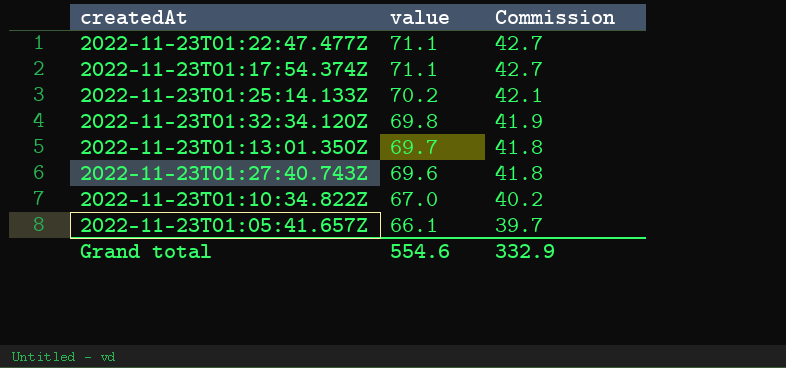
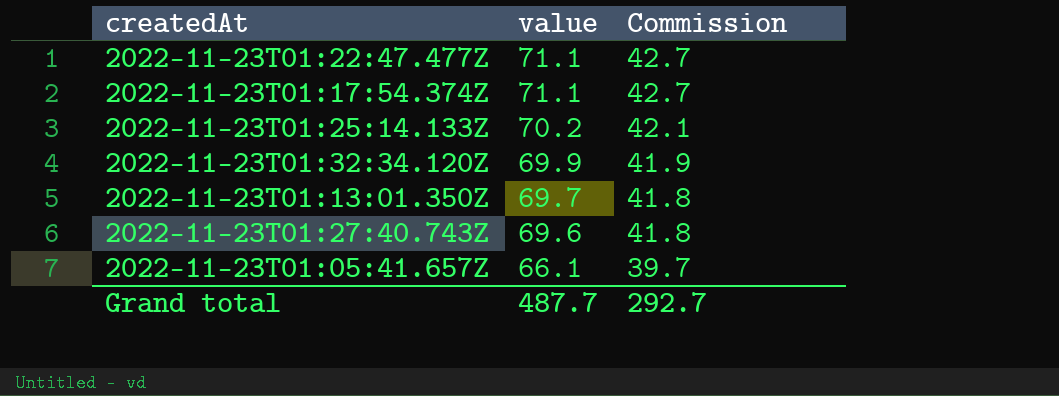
row 2022-11-23T01:10:34.822Z: 67.0 | 40.2 -> none
2022-11-23T01:32:34.120Z | value: 69.8 -> 69.9
Grand total | value: 554.6 -> 487.7
Grand total | Commission: 332.9 -> 292.7

